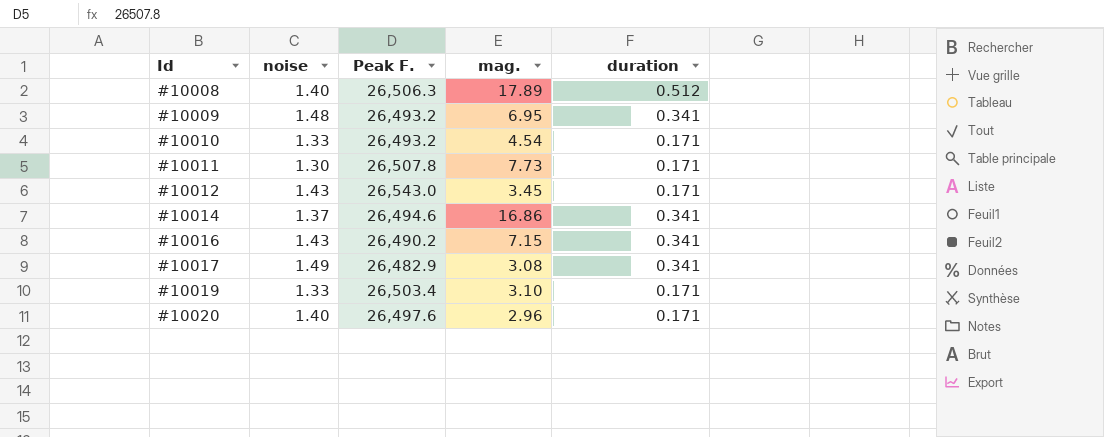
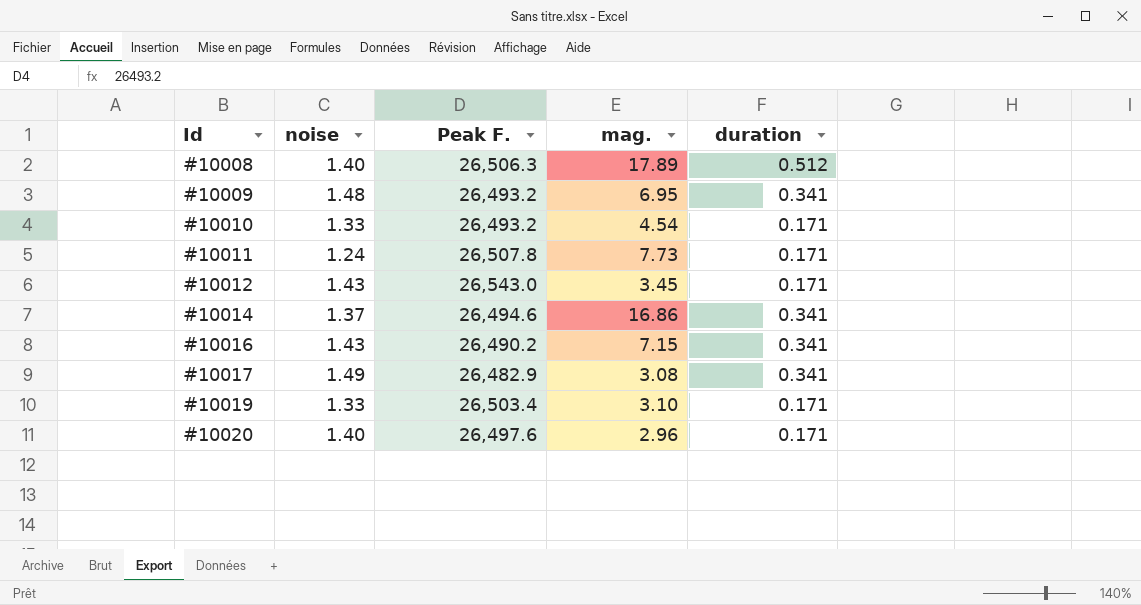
#10011 | noise: 1.30 -> 1.24

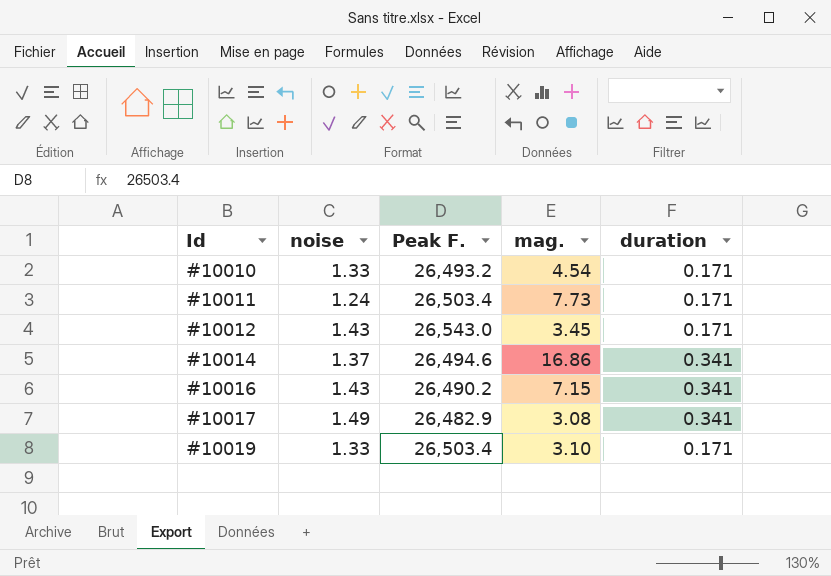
row #10008: 1.40 | 26,506.3 | 17.89 | 0.512 -> none
row #10009: 1.48 | 26,493.2 | 6.95 | 0.341 -> none
row #10020: 1.40 | 26,497.6 | 2.96 | 0.171 -> none
#10011 | Peak F.: 26,507.8 -> 26,503.4

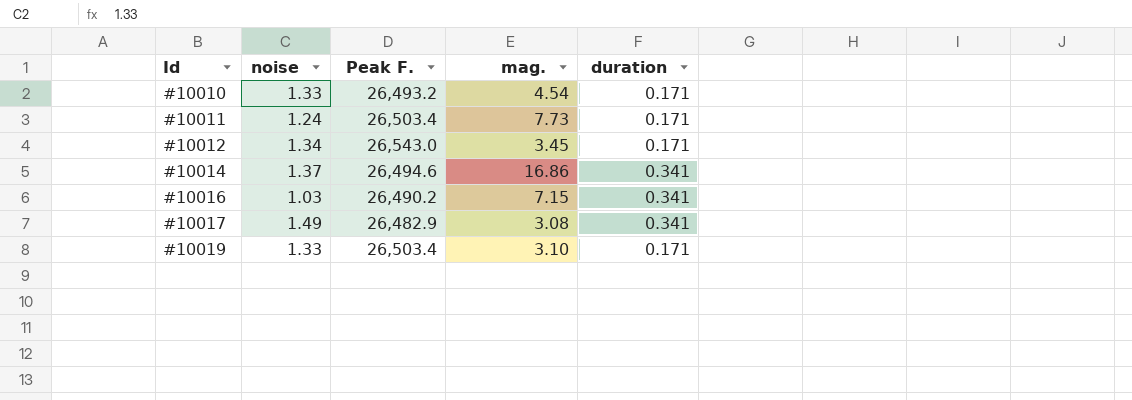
#10012 | noise: 1.43 -> 1.34
#10016 | noise: 1.43 -> 1.03

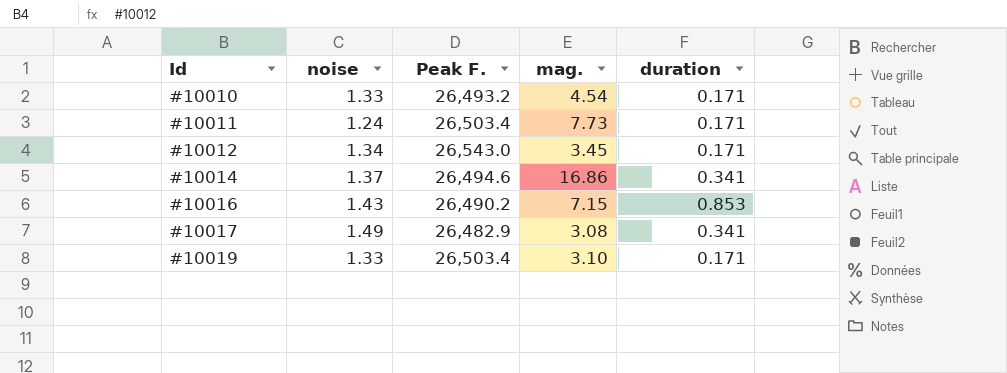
#10016 | noise: 1.03 -> 1.43
#10016 | duration: 0.341 -> 0.853

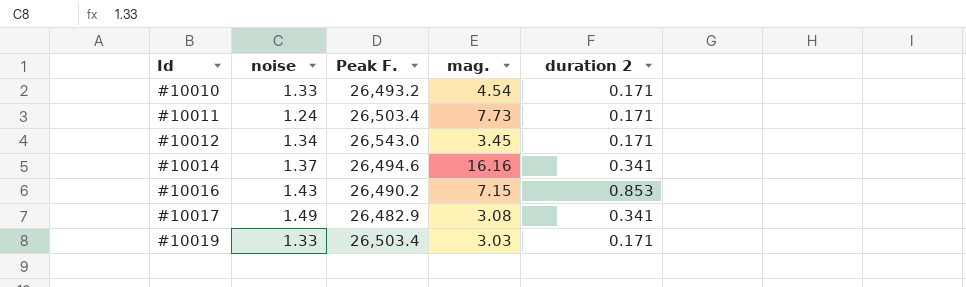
column name: duration -> duration 2
#10014 | mag.: 16.86 -> 16.16
#10019 | mag.: 3.10 -> 3.03

